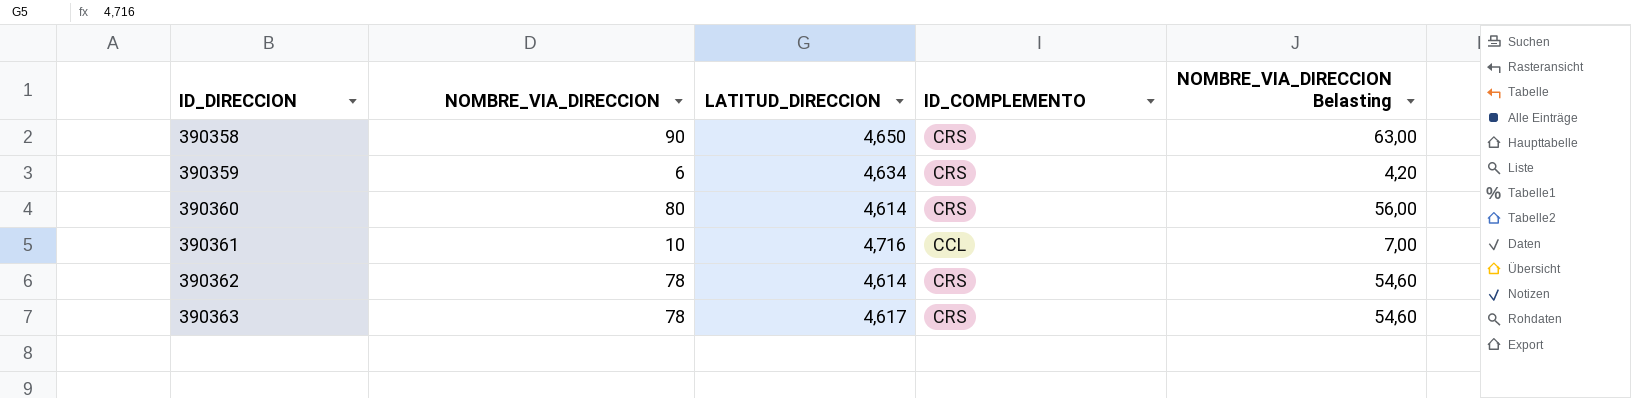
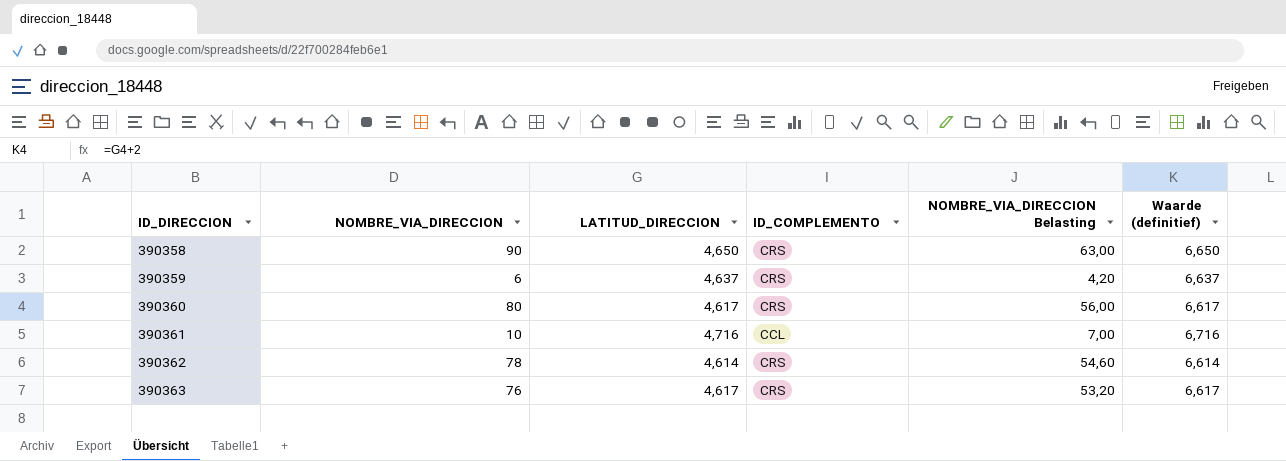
column Waarde (definitief) | formula: none -> [LATITUD_DIRECCION] + 2
390359 | LATITUD_DIRECCION: 4,634 -> 4,637
390360 | LATITUD_DIRECCION: 4,614 -> 4,617
390363 | NOMBRE_VIA_DIRECCION: 78 -> 76
390363 | NOMBRE_VIA_DIRECCION Belasting: 54,60 -> 53,20

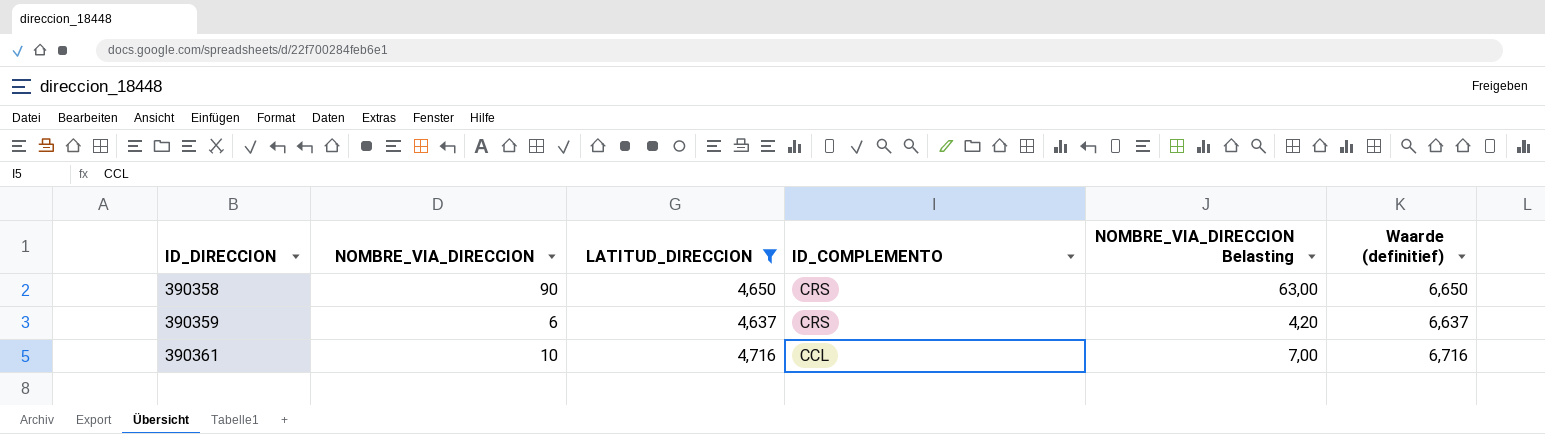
filter: none -> LATITUD_DIRECCION >= 4,637

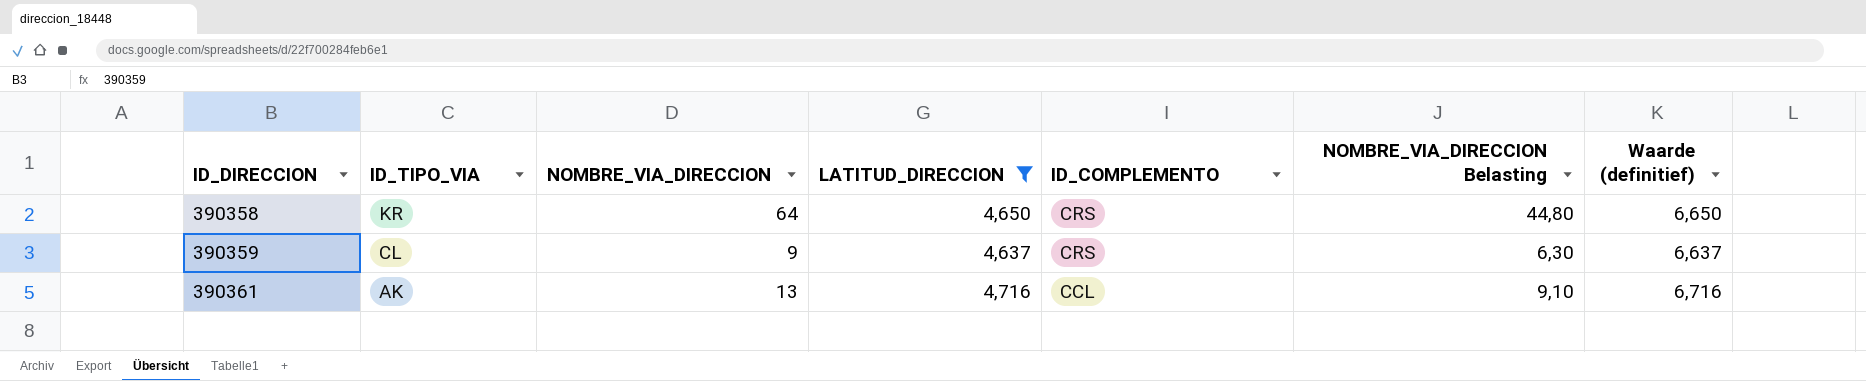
column ID_TIPO_VIA | position: none -> 2
390358 | NOMBRE_VIA_DIRECCION: 90 -> 64
390358 | NOMBRE_VIA_DIRECCION Belasting: 63,00 -> 44,80
390359 | NOMBRE_VIA_DIRECCION: 6 -> 9
390359 | NOMBRE_VIA_DIRECCION Belasting: 4,20 -> 6,30
390361 | NOMBRE_VIA_DIRECCION: 10 -> 13
390361 | NOMBRE_VIA_DIRECCION Belasting: 7,00 -> 9,10

